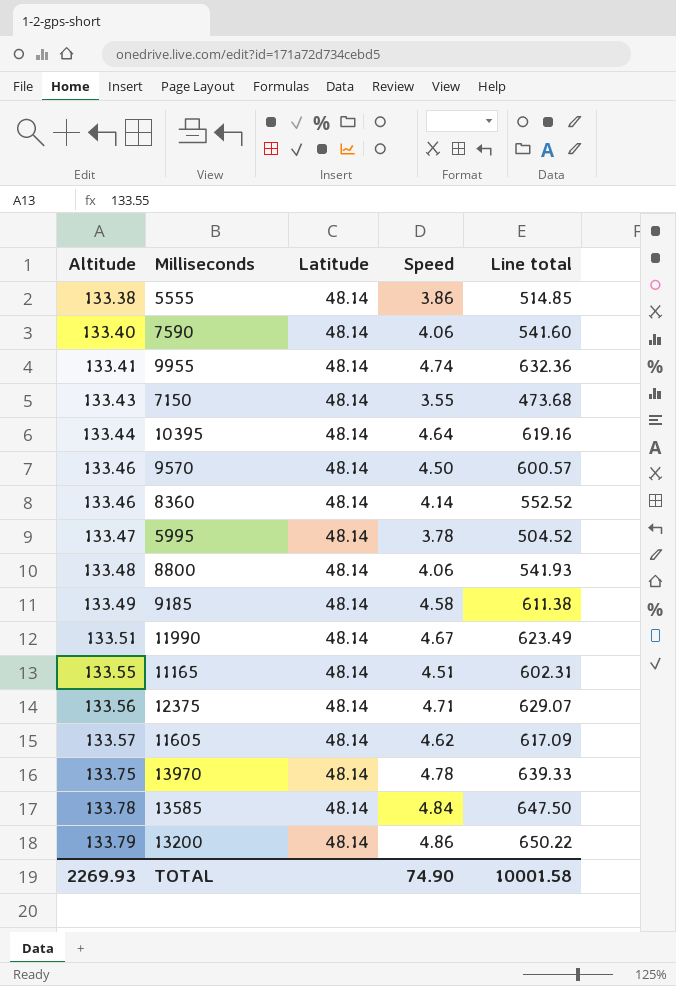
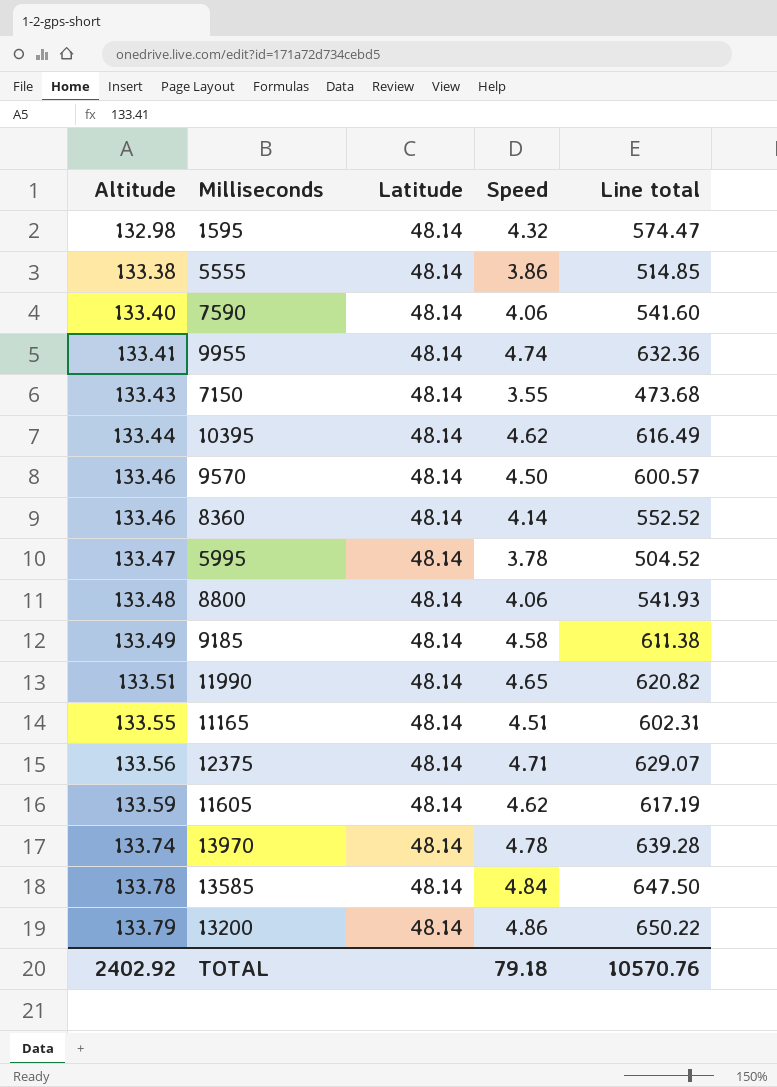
row 1595: none -> 132.98 | 48.14 | 4.32 | 574.47
10395 | Speed: 4.64 -> 4.62
10395 | Line total: 619.16 -> 616.49
11990 | Speed: 4.67 -> 4.65
11990 | Line total: 623.49 -> 620.82
11605 | Altitude: 133.57 -> 133.59
11605 | Line total: 617.09 -> 617.19
13970 | Altitude: 133.75 -> 133.74
13970 | Line total: 639.33 -> 639.28
TOTAL | Altitude: 2269.93 -> 2402.92
TOTAL | Speed: 74.90 -> 79.18
TOTAL | Line total: 10001.58 -> 10570.76

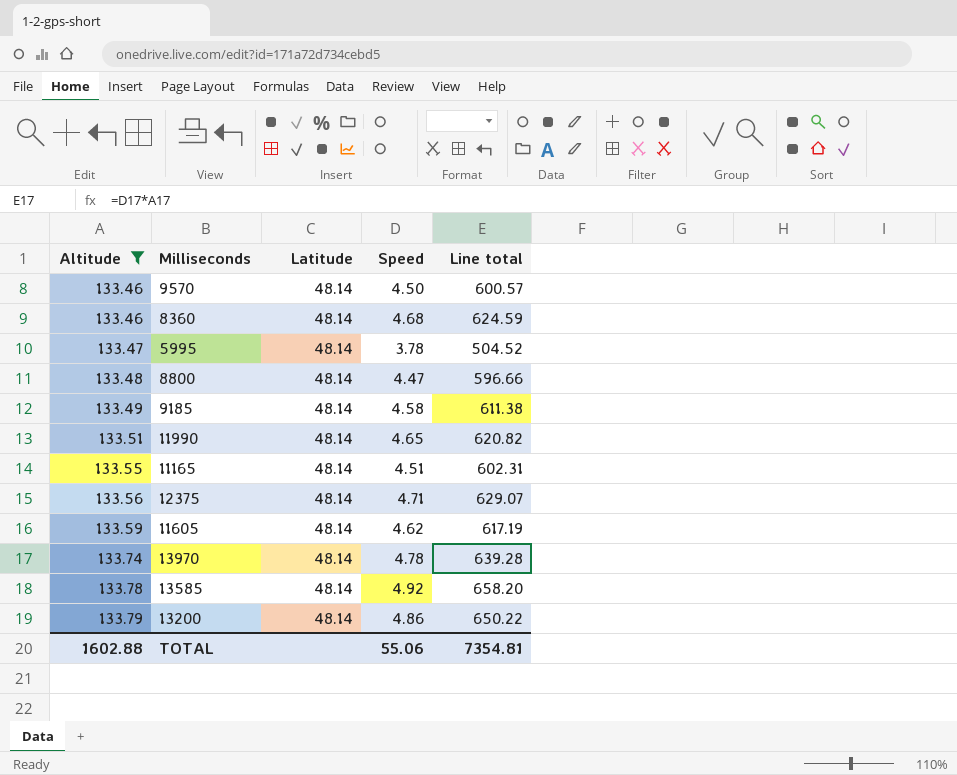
filter: none -> Altitude >= 133.46
8360 | Speed: 4.14 -> 4.68
8360 | Line total: 552.52 -> 624.59
8800 | Speed: 4.06 -> 4.47
8800 | Line total: 541.93 -> 596.66
13585 | Speed: 4.84 -> 4.92
13585 | Line total: 647.50 -> 658.20
TOTAL | Altitude: 2402.92 -> 1602.88
TOTAL | Speed: 79.18 -> 55.06
TOTAL | Line total: 10570.76 -> 7354.81

